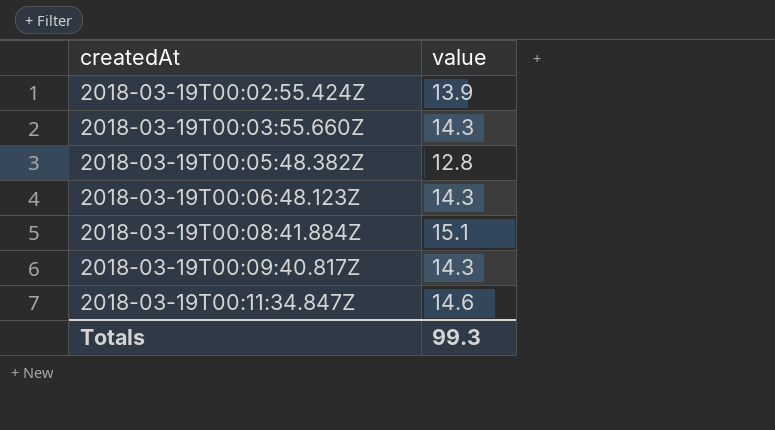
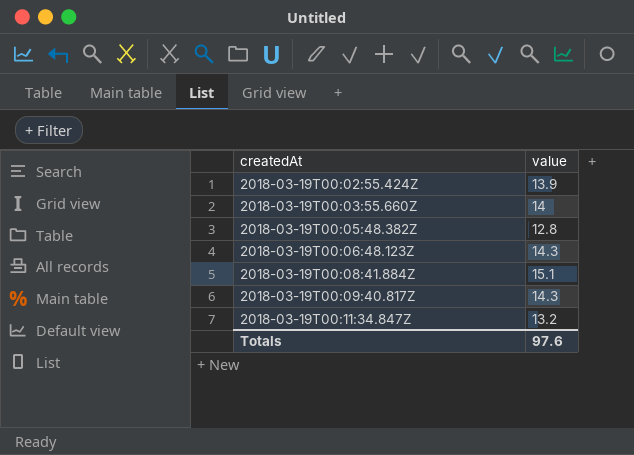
2018-03-19T00:03:55.660Z | value: 14.3 -> 14
2018-03-19T00:11:34.847Z | value: 14.6 -> 13.2
Totals | value: 99.3 -> 97.6

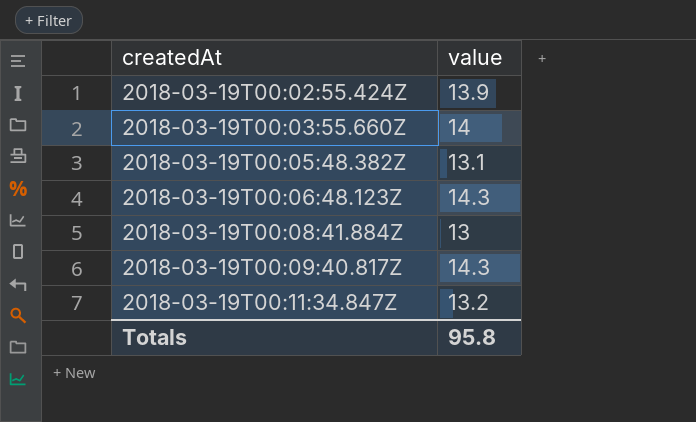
2018-03-19T00:05:48.382Z | value: 12.8 -> 13.1
2018-03-19T00:08:41.884Z | value: 15.1 -> 13
Totals | value: 97.6 -> 95.8

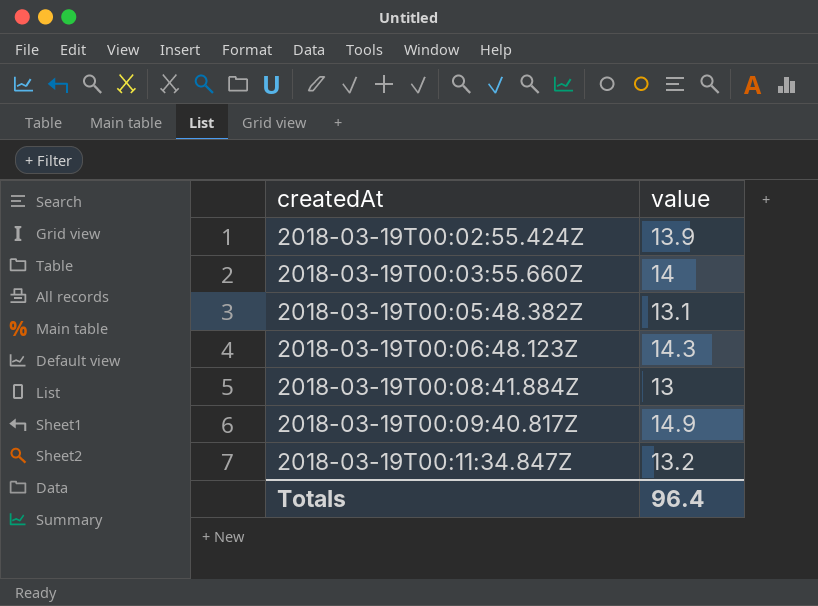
2018-03-19T00:09:40.817Z | value: 14.3 -> 14.9
Totals | value: 95.8 -> 96.4

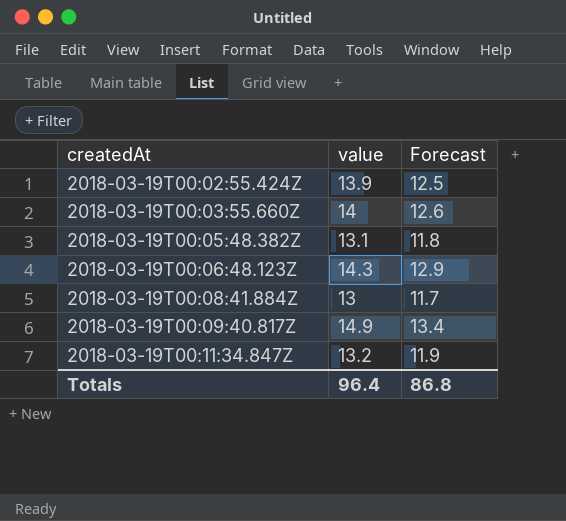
column Forecast | formula: none -> [value] * 0.9

